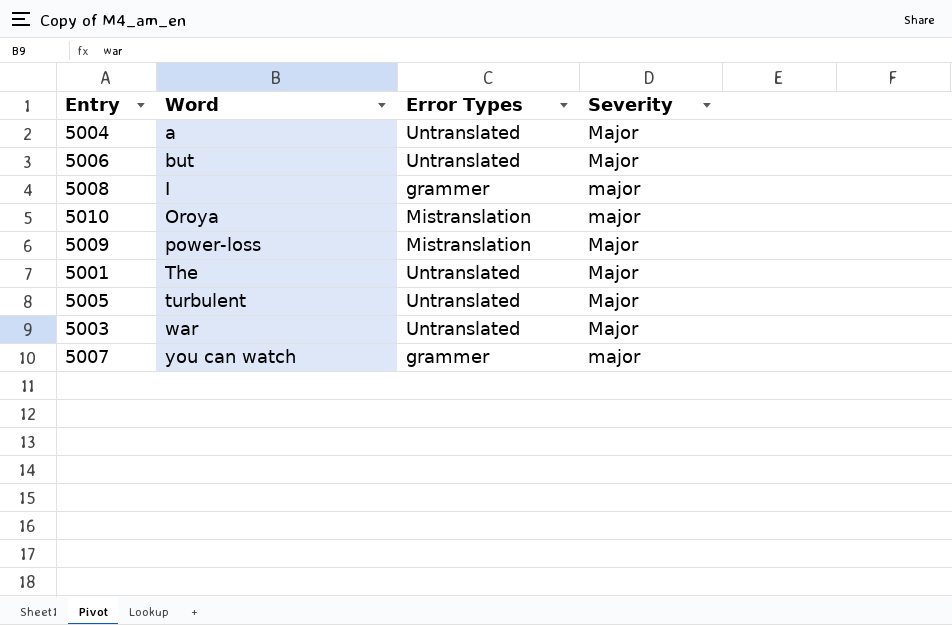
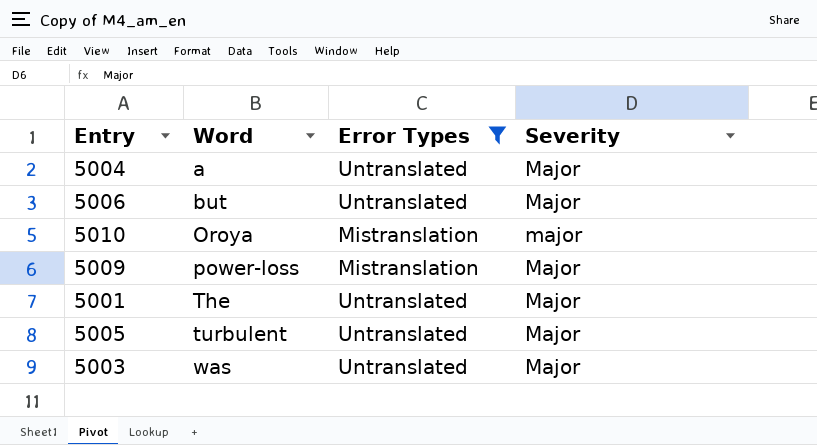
filter: none -> Error Types != grammer
5003 | Word: war -> was

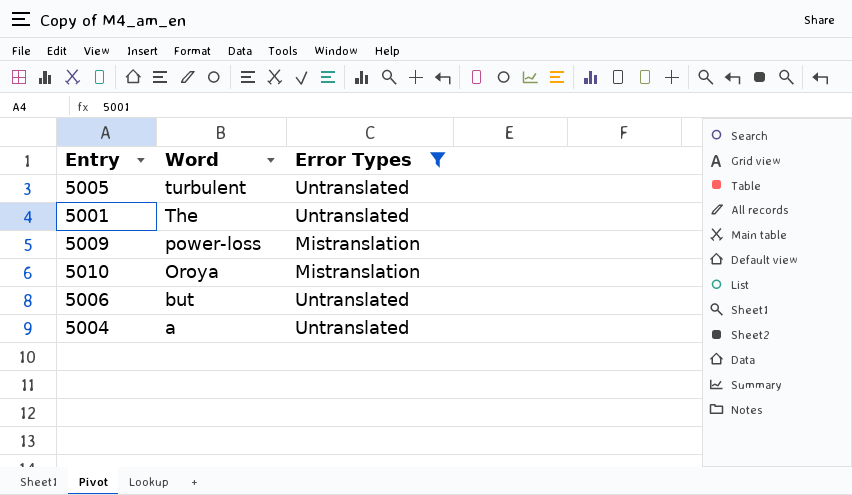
row order: Word ascending -> Word descending
column Severity | position: 4 -> none
row 5003: was | Untranslated | Major -> none

